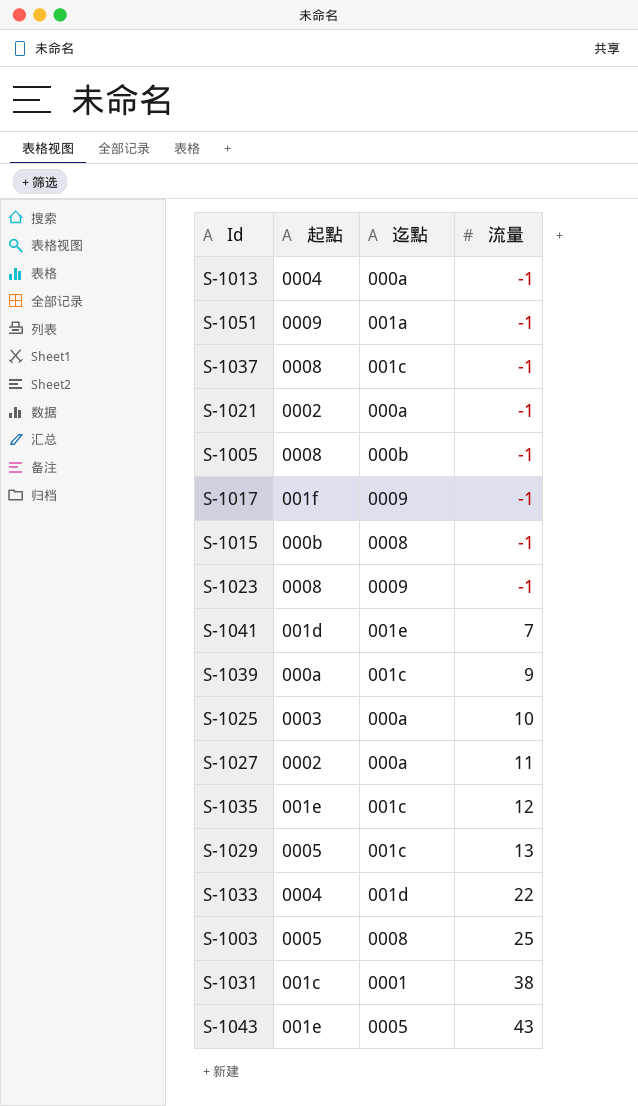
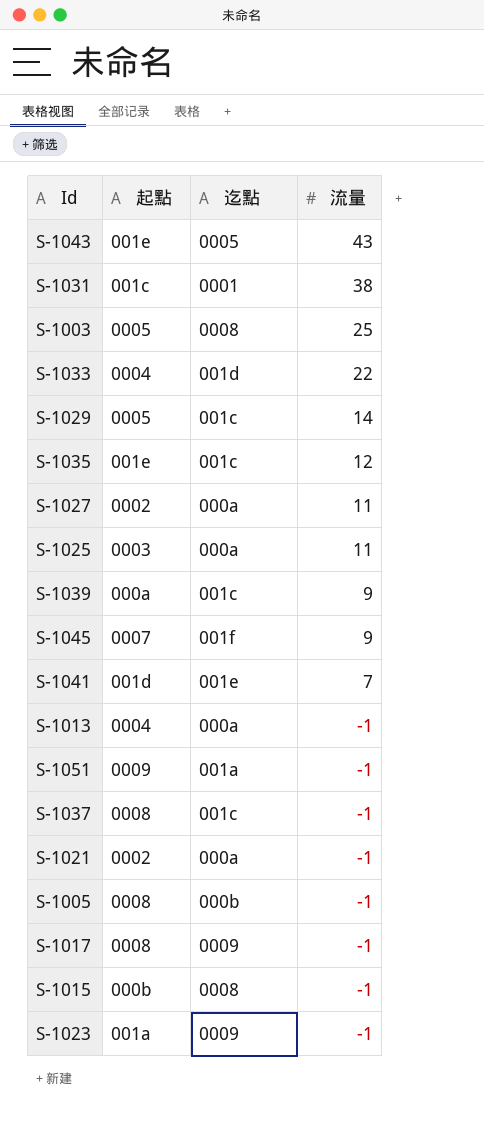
row order: 流量 ascending -> 流量 descending
S-1029 | 流量: 13 -> 14
S-1025 | 流量: 10 -> 11
row S-1045: none -> 0007 | 001f | 9
S-1017 | 起點: 001f -> 0008
S-1023 | 起點: 0008 -> 001a

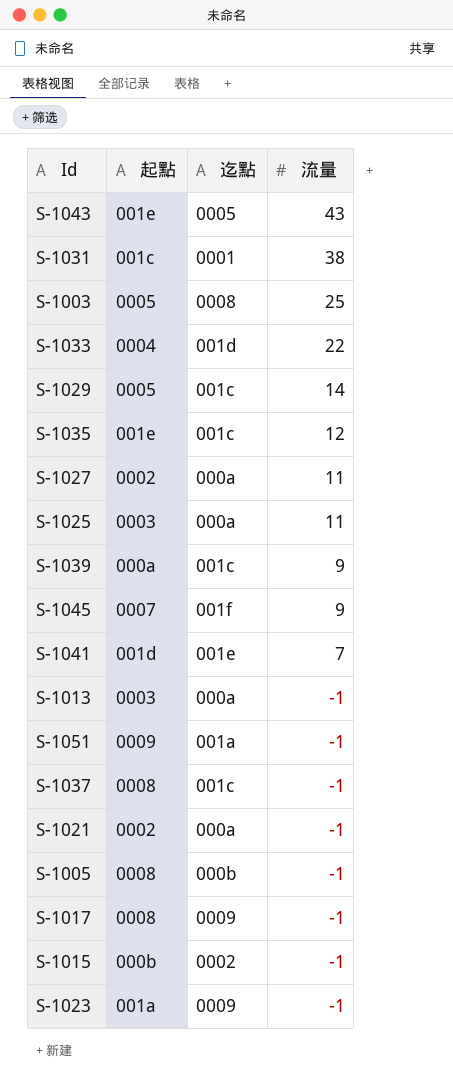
S-1013 | 起點: 0004 -> 0003
S-1015 | 迄點: 0008 -> 0002

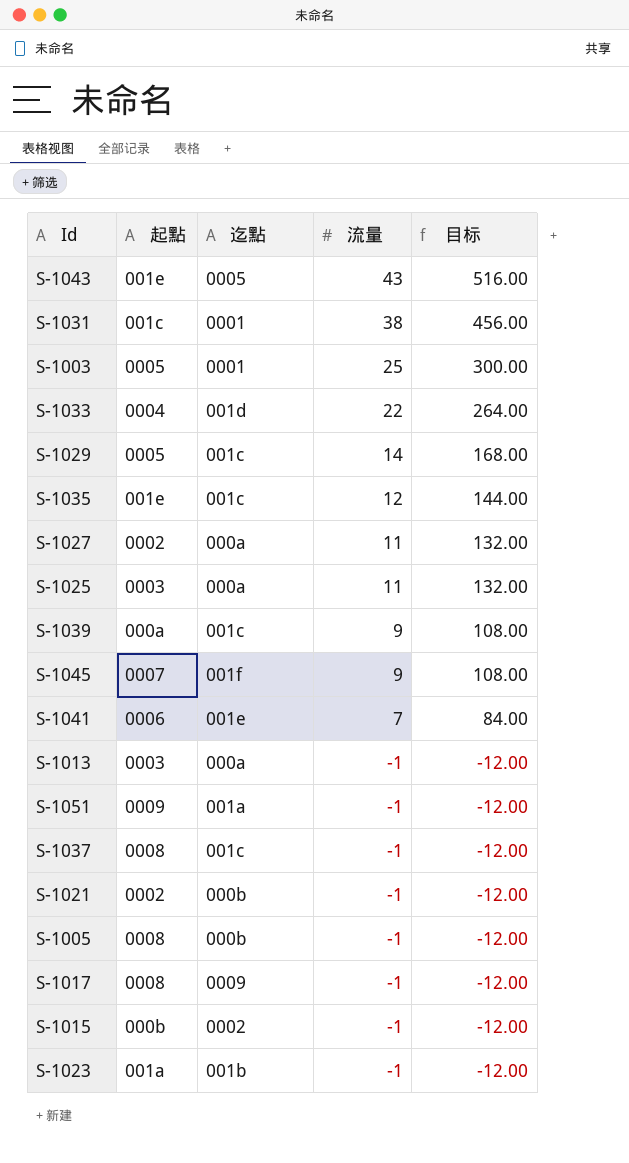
column 目标 | formula: none -> [流量] * 12
S-1003 | 迄點: 0008 -> 0001
S-1041 | 起點: 001d -> 0006
S-1021 | 迄點: 000a -> 000b
S-1023 | 迄點: 0009 -> 001b

